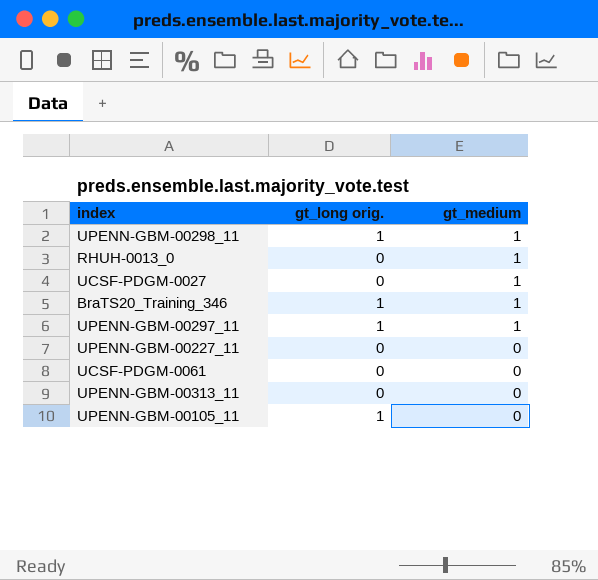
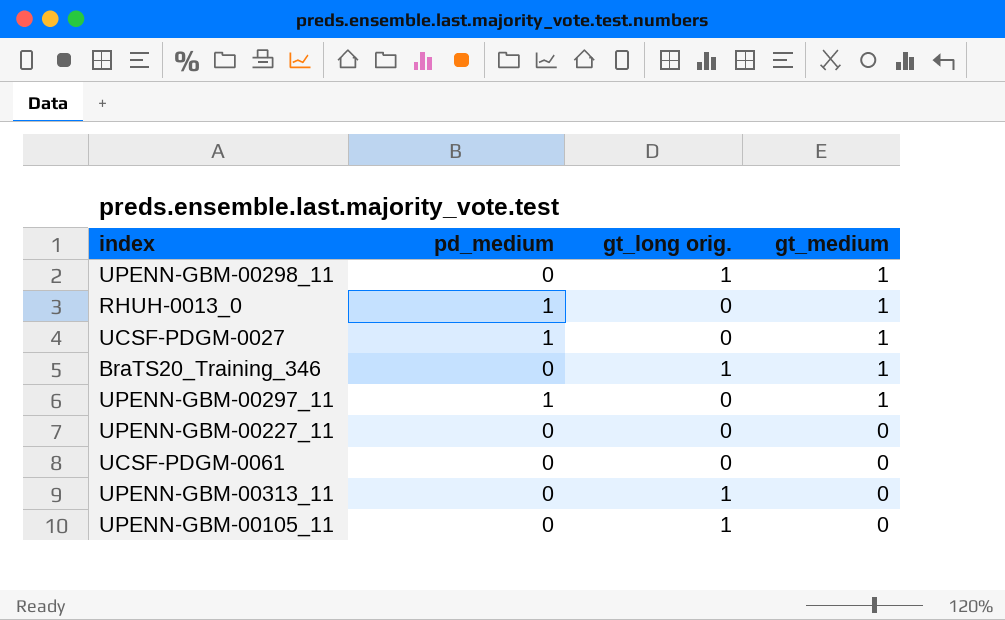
column pd_medium | position: none -> 2
UPENN-GBM-00297_11 | gt_long orig.: 1 -> 0
UPENN-GBM-00313_11 | gt_long orig.: 0 -> 1

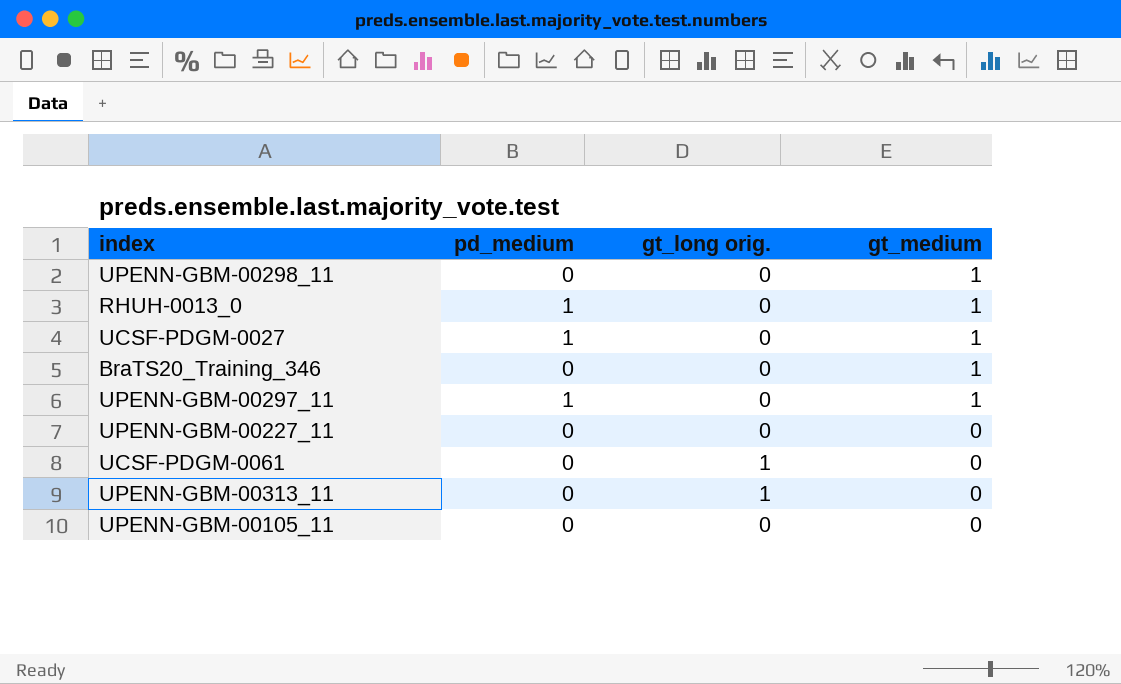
UPENN-GBM-00298_11 | gt_long orig.: 1 -> 0
BraTS20_Training_346 | gt_long orig.: 1 -> 0
UCSF-PDGM-0061 | gt_long orig.: 0 -> 1
UPENN-GBM-00105_11 | gt_long orig.: 1 -> 0

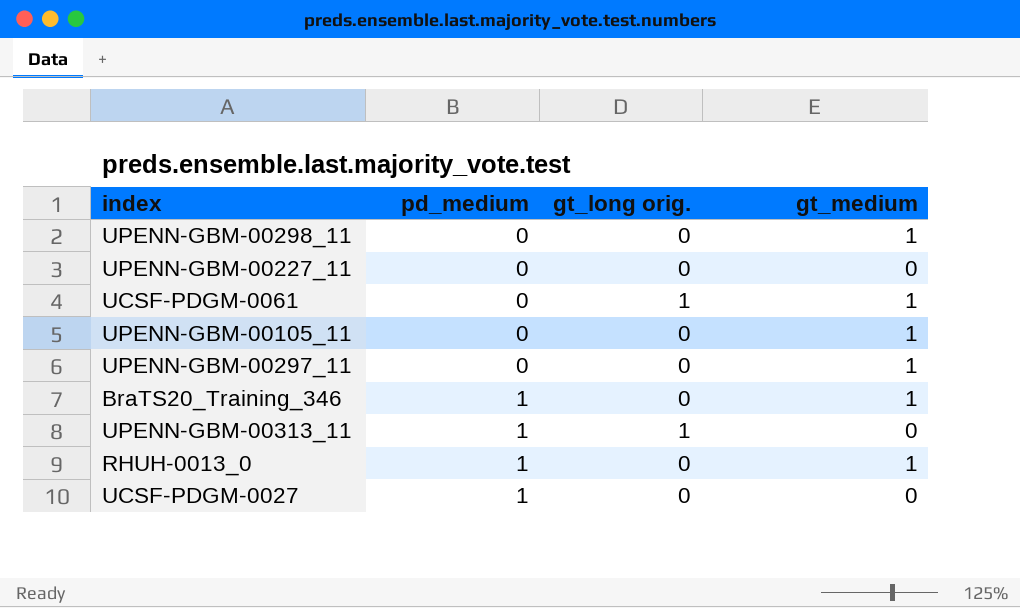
row order: gt_medium descending -> pd_medium ascending
UCSF-PDGM-0061 | gt_medium: 0 -> 1
UPENN-GBM-00105_11 | gt_medium: 0 -> 1
UPENN-GBM-00297_11 | pd_medium: 1 -> 0
BraTS20_Training_346 | pd_medium: 0 -> 1
UPENN-GBM-00313_11 | pd_medium: 0 -> 1
UCSF-PDGM-0027 | gt_medium: 1 -> 0

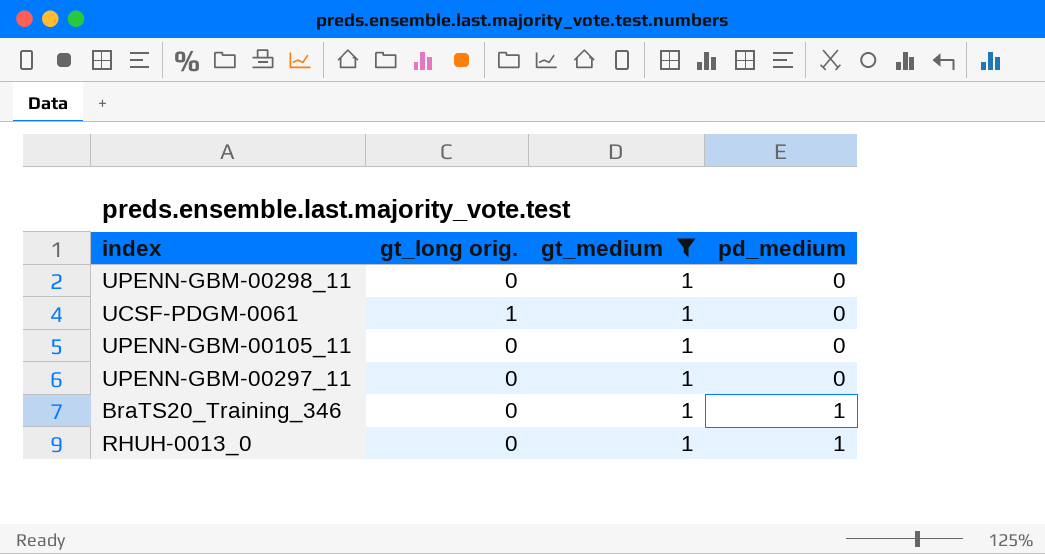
filter: none -> gt_medium = 1
column pd_medium | position: 2 -> 4

